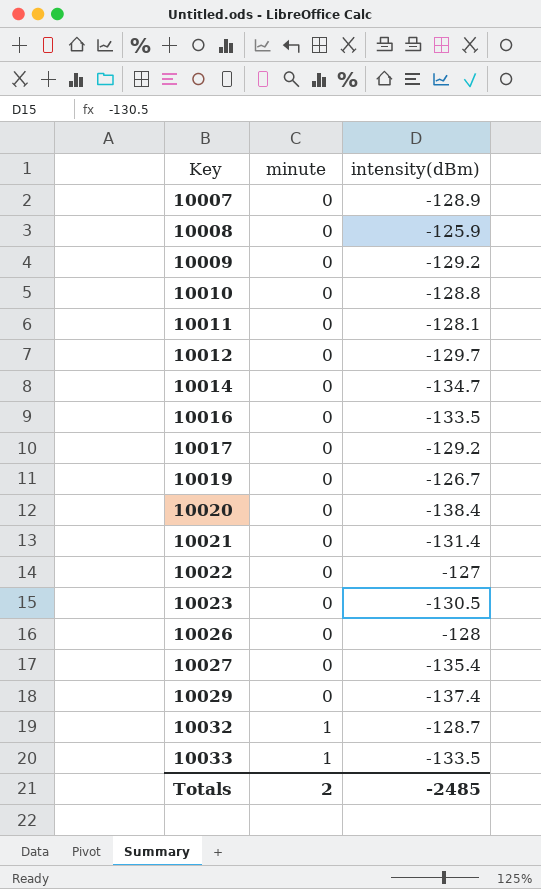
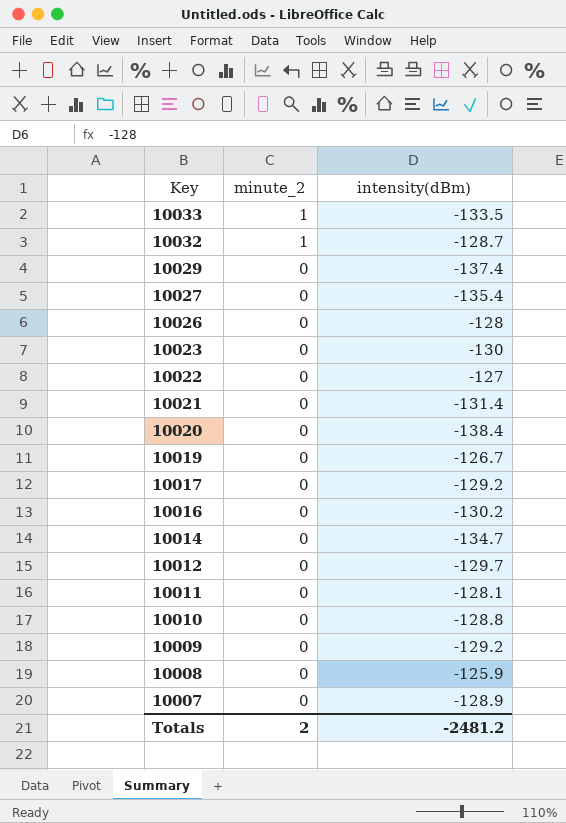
row order: Key ascending -> Key descending
column name: minute -> minute_2
10023 | intensity(dBm): -130.5 -> -130
10016 | intensity(dBm): -133.5 -> -130.2
Totals | intensity(dBm): -2485 -> -2481.2

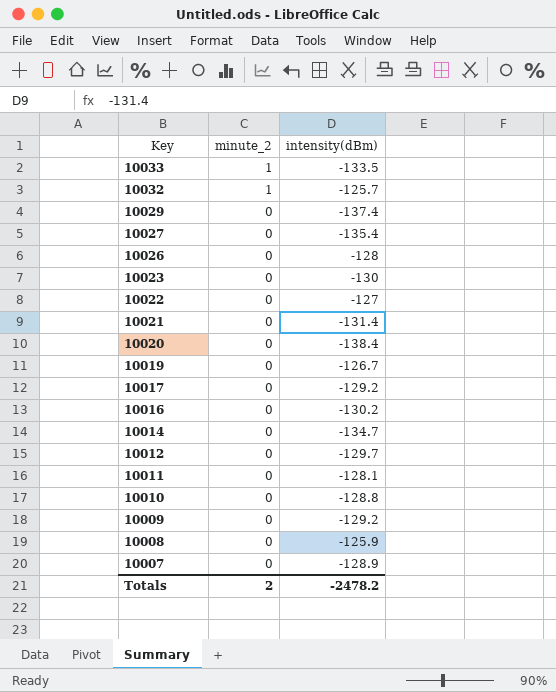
10032 | intensity(dBm): -128.7 -> -125.7
Totals | intensity(dBm): -2481.2 -> -2478.2

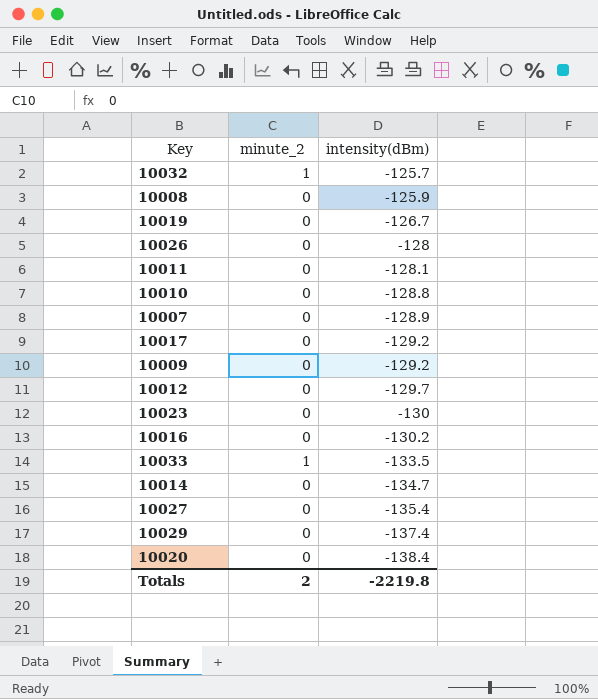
row order: Key descending -> intensity(dBm) descending
row 10022: 0 | -127 -> none
row 10021: 0 | -131.4 -> none
Totals | intensity(dBm): -2478.2 -> -2219.8

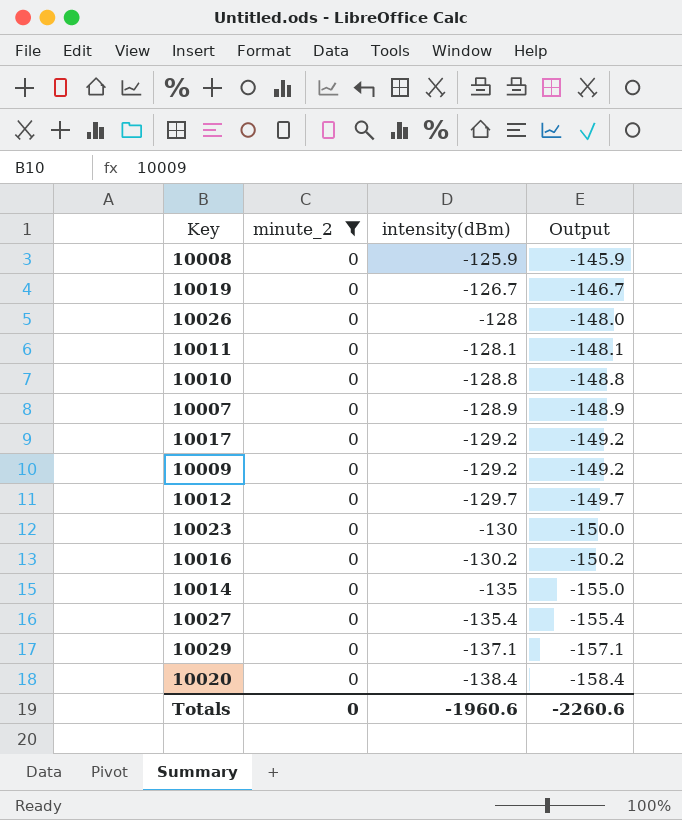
filter: none -> minute_2 = 0
column Output | formula: none -> [intensity(dBm)] - 20
10014 | intensity(dBm): -134.7 -> -135
10029 | intensity(dBm): -137.4 -> -137.1
Totals | minute_2: 2 -> 0
Totals | intensity(dBm): -2219.8 -> -1960.6

